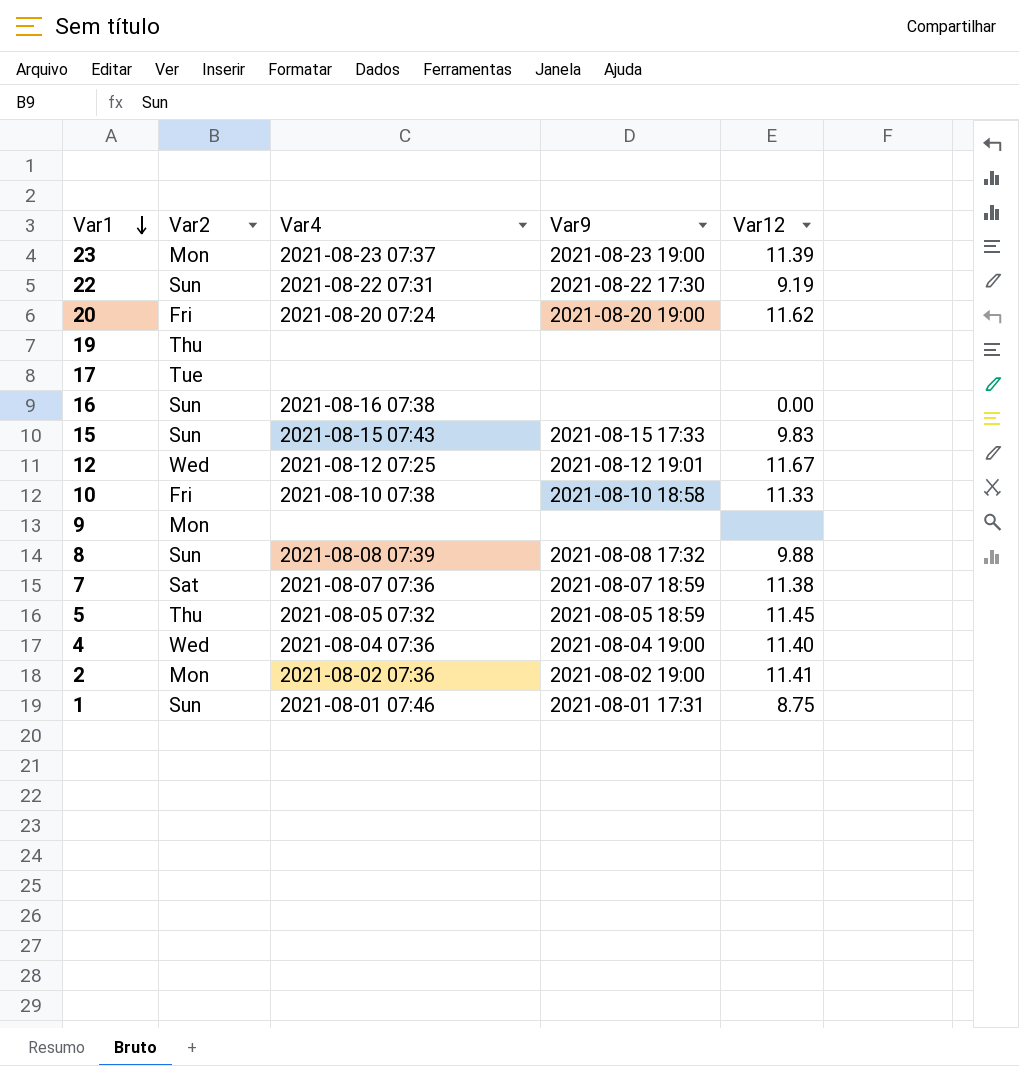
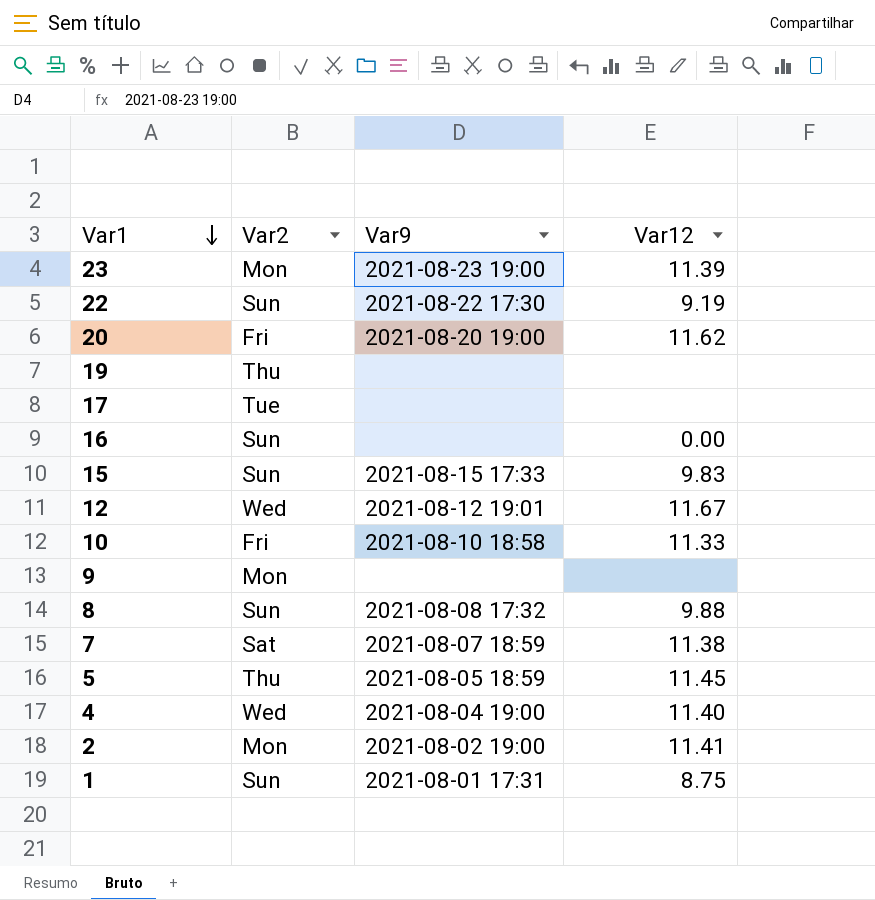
column Var4 | position: 3 -> none

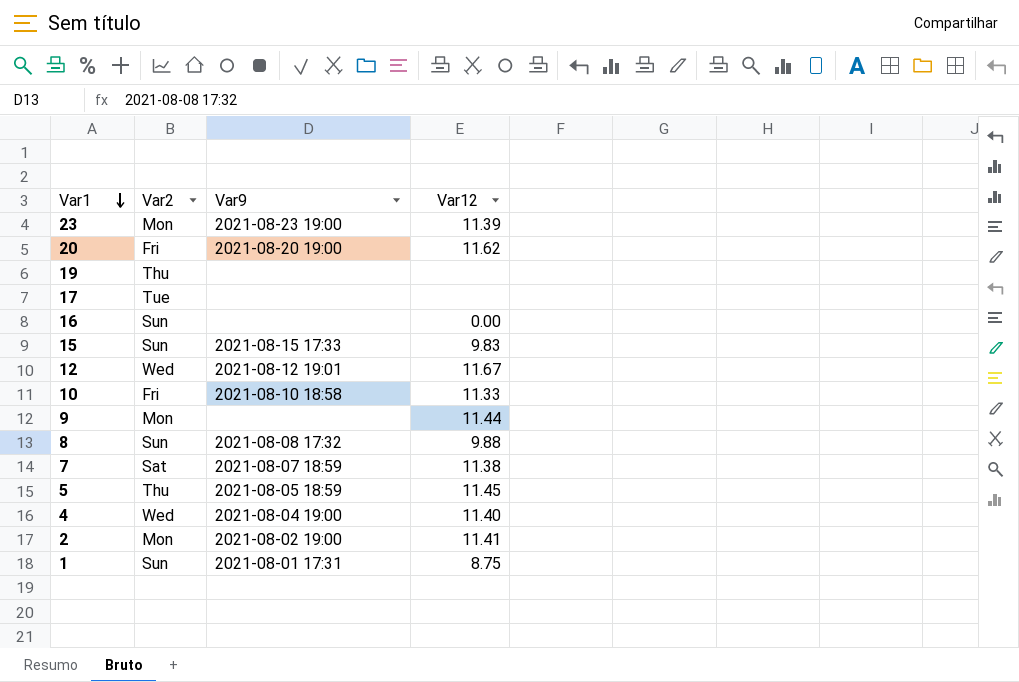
row 22: Sun | 2021-08-22 17:30 | 9.19 -> none
9 | Var12: none -> 11.44

